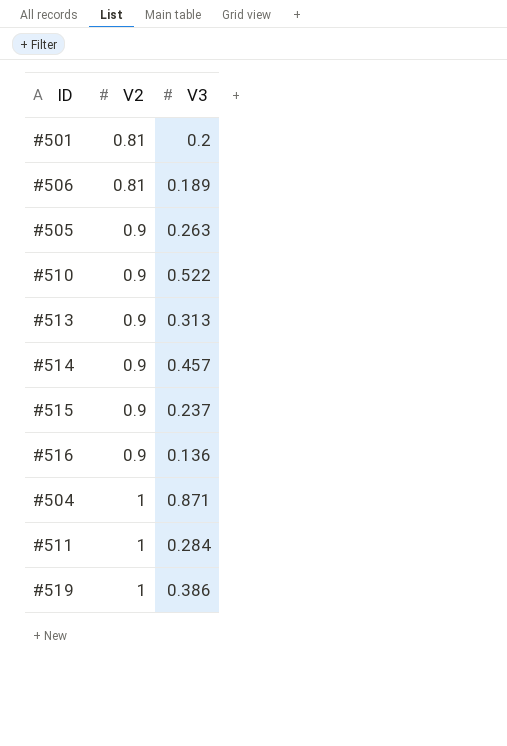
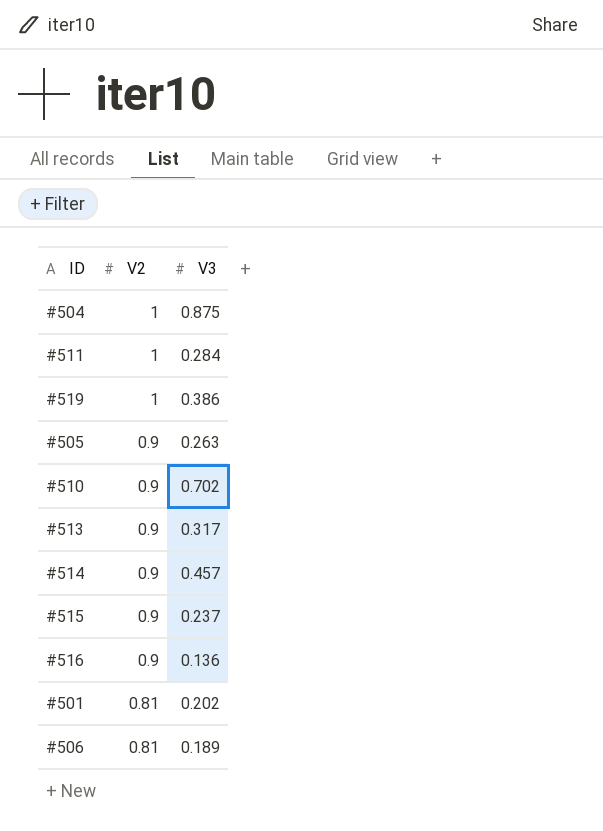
row order: V2 ascending -> V2 descending
#504 | V3: 0.871 -> 0.875
#510 | V3: 0.522 -> 0.702
#513 | V3: 0.313 -> 0.317
#501 | V3: 0.2 -> 0.202

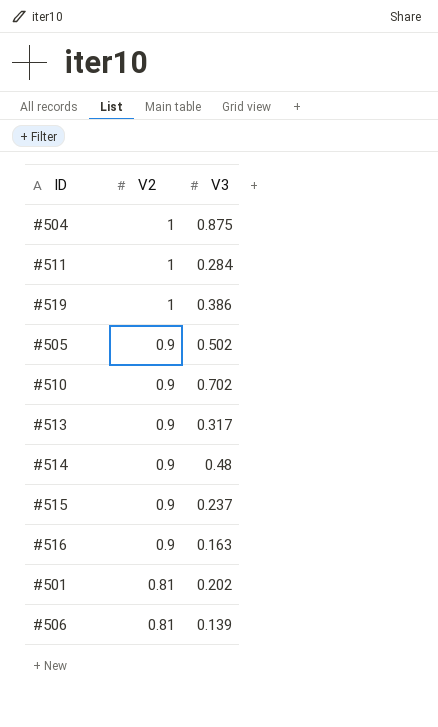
#505 | V3: 0.263 -> 0.502
#514 | V3: 0.457 -> 0.48
#516 | V3: 0.136 -> 0.163
#506 | V3: 0.189 -> 0.139

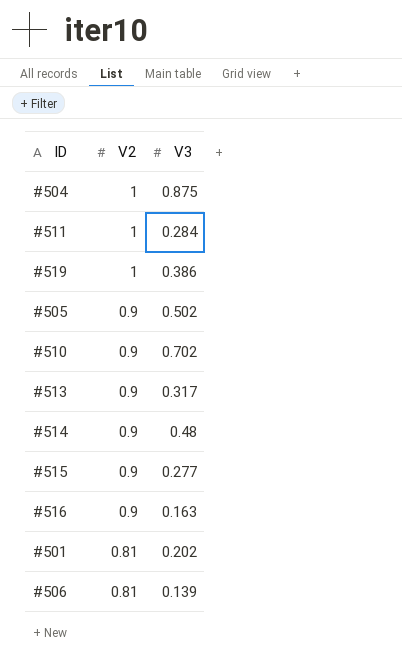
#515 | V3: 0.237 -> 0.277

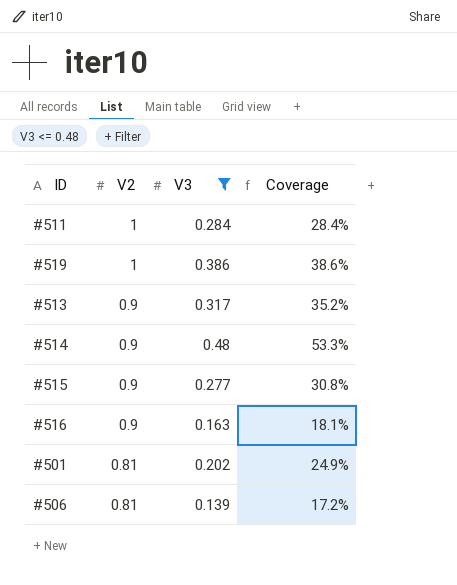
filter: none -> V3 <= 0.48
column Coverage | formula: none -> [V3] / [V2]

